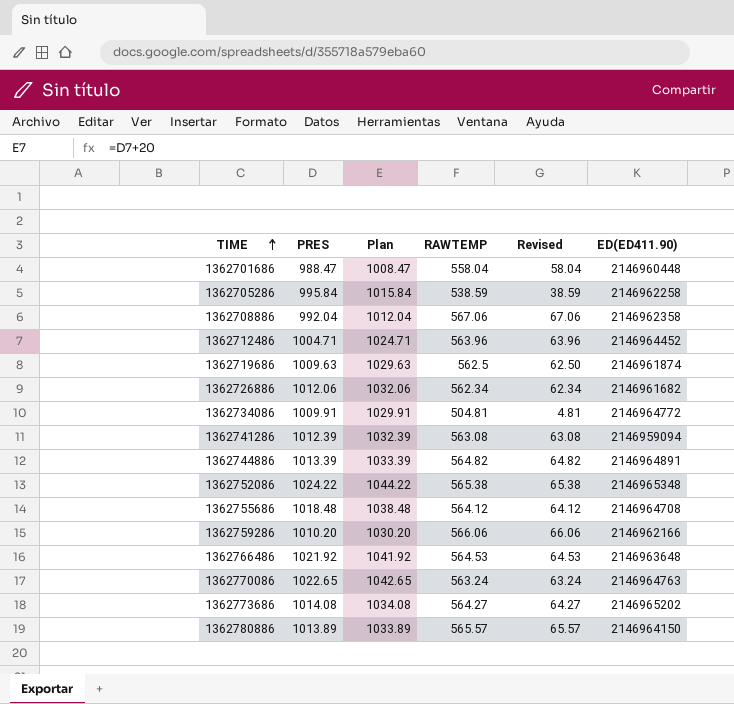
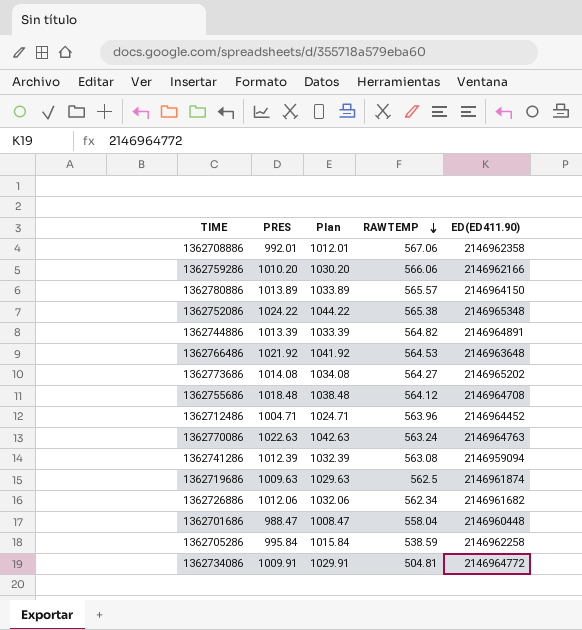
row order: TIME ascending -> RAWTEMP descending
column Revised | formula: [RAWTEMP] - 500 -> none
1362708886 | PRES: 992.04 -> 992.01
1362708886 | Plan: 1012.04 -> 1012.01
1362770086 | PRES: 1022.65 -> 1022.63
1362770086 | Plan: 1042.65 -> 1042.63

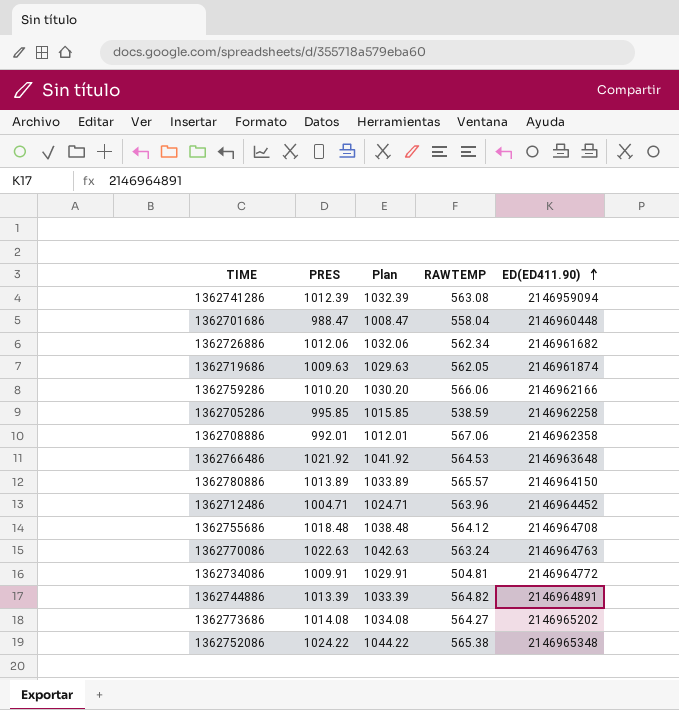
row order: RAWTEMP descending -> ED(ED411.90) ascending
1362719686 | RAWTEMP: 562.5 -> 562.05
1362705286 | PRES: 995.84 -> 995.85
1362705286 | Plan: 1015.84 -> 1015.85

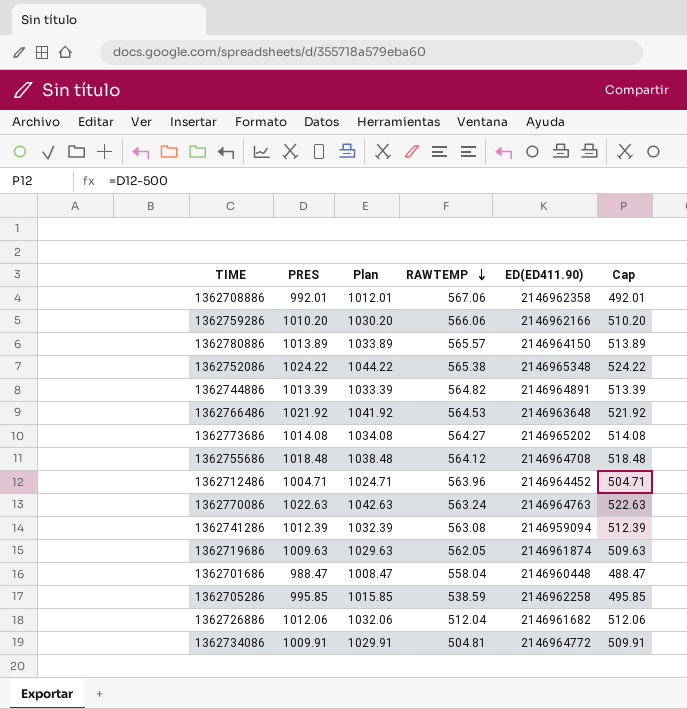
row order: ED(ED411.90) ascending -> RAWTEMP descending
column Cap | formula: none -> [PRES] - 500
1362726886 | RAWTEMP: 562.34 -> 512.04

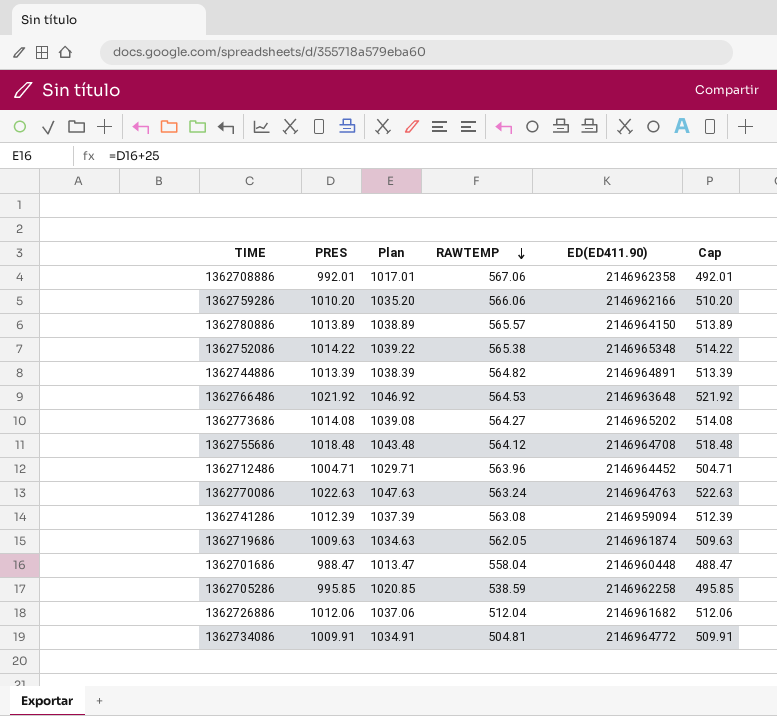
column Plan | formula: [PRES] + 20 -> [PRES] + 25
1362752086 | PRES: 1024.22 -> 1014.22
1362752086 | Cap: 524.22 -> 514.22

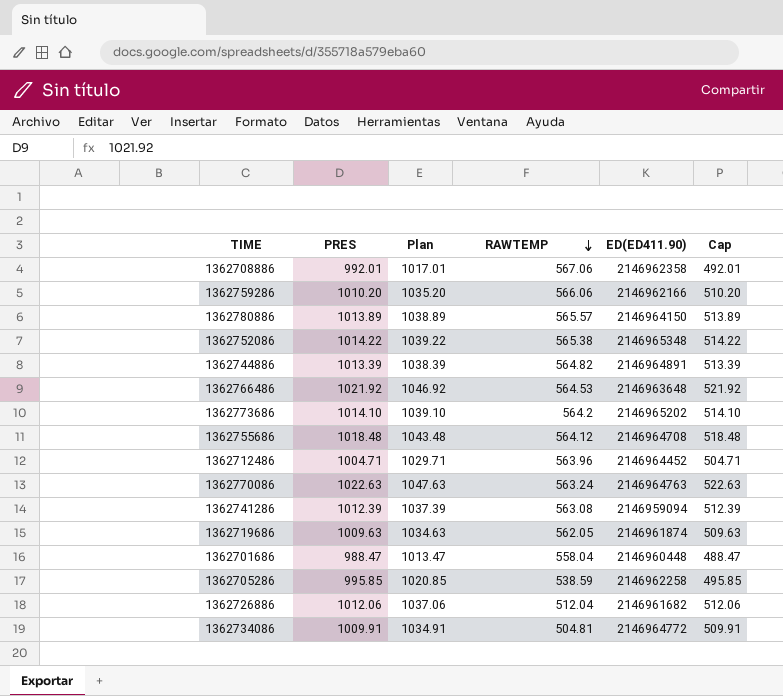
1362773686 | PRES: 1014.08 -> 1014.10
1362773686 | Plan: 1039.08 -> 1039.10
1362773686 | RAWTEMP: 564.27 -> 564.2
1362773686 | Cap: 514.08 -> 514.10

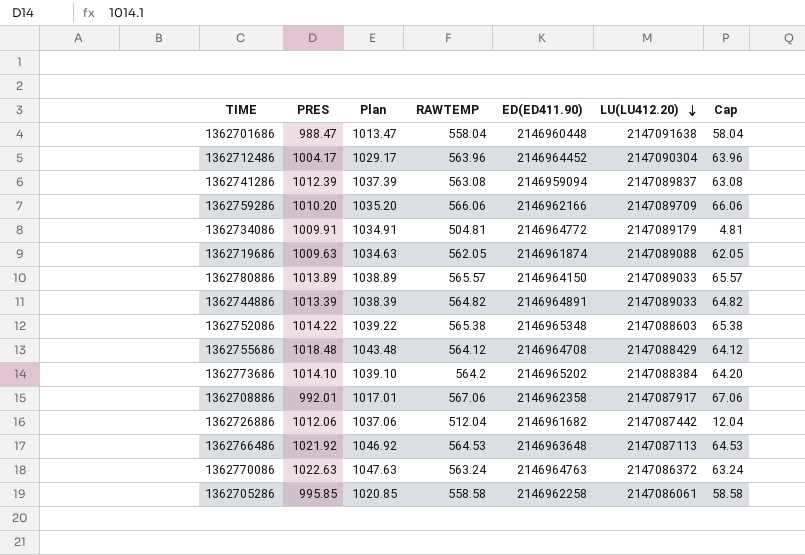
row order: RAWTEMP descending -> LU(LU412.20) descending
column LU(LU412.20) | position: none -> 6
column Cap | formula: [PRES] - 500 -> [RAWTEMP] - 500
1362712486 | PRES: 1004.71 -> 1004.17
1362712486 | Plan: 1029.71 -> 1029.17
1362705286 | RAWTEMP: 538.59 -> 558.58

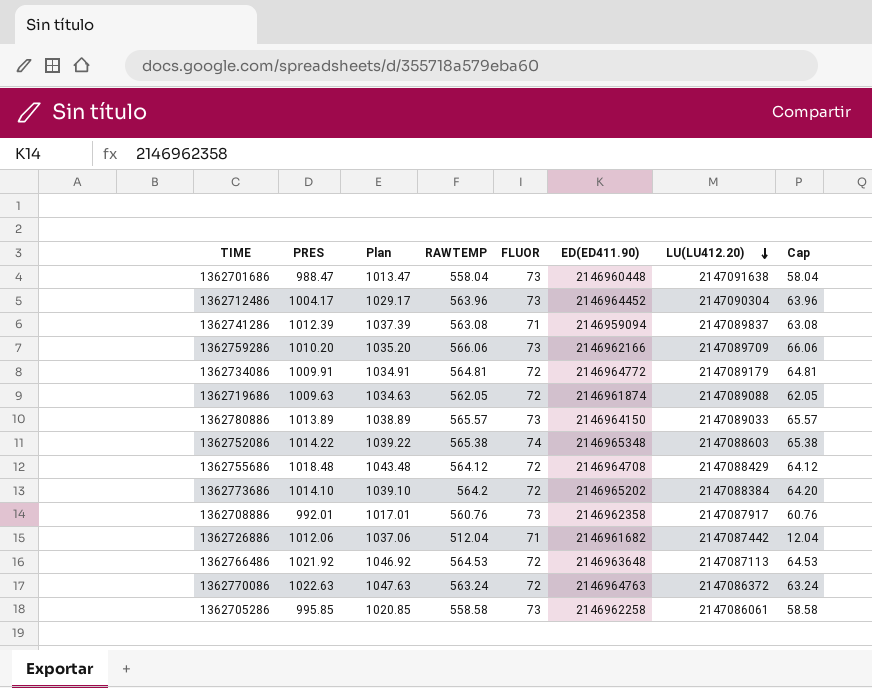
column FLUOR | position: none -> 5
row 1362744886: 1013.39 | 1038.39 | 564.82 | 2146964891 | 2147089033 | 64.82 -> none
1362734086 | RAWTEMP: 504.81 -> 564.81
1362734086 | Cap: 4.81 -> 64.81
1362708886 | RAWTEMP: 567.06 -> 560.76
1362708886 | Cap: 67.06 -> 60.76

